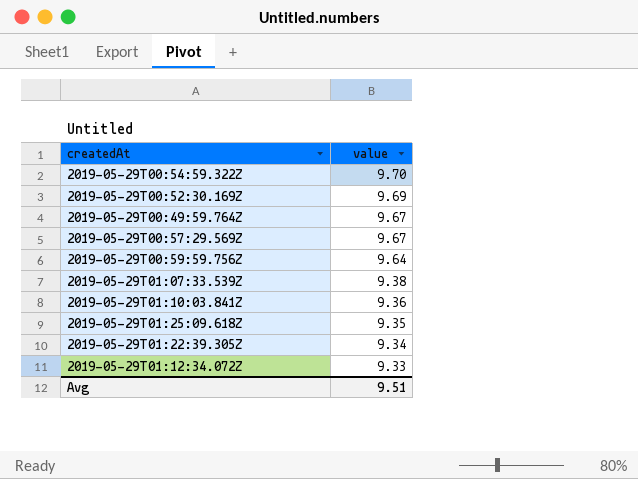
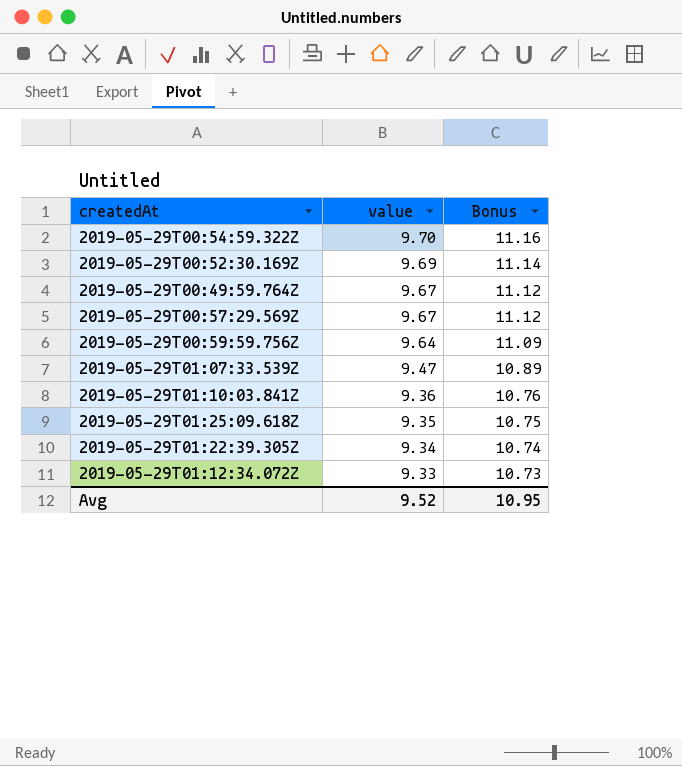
column Bonus | formula: none -> [value] * 1.15
2019-05-29T01:07:33.539Z | value: 9.38 -> 9.47
Avg | value: 9.51 -> 9.52

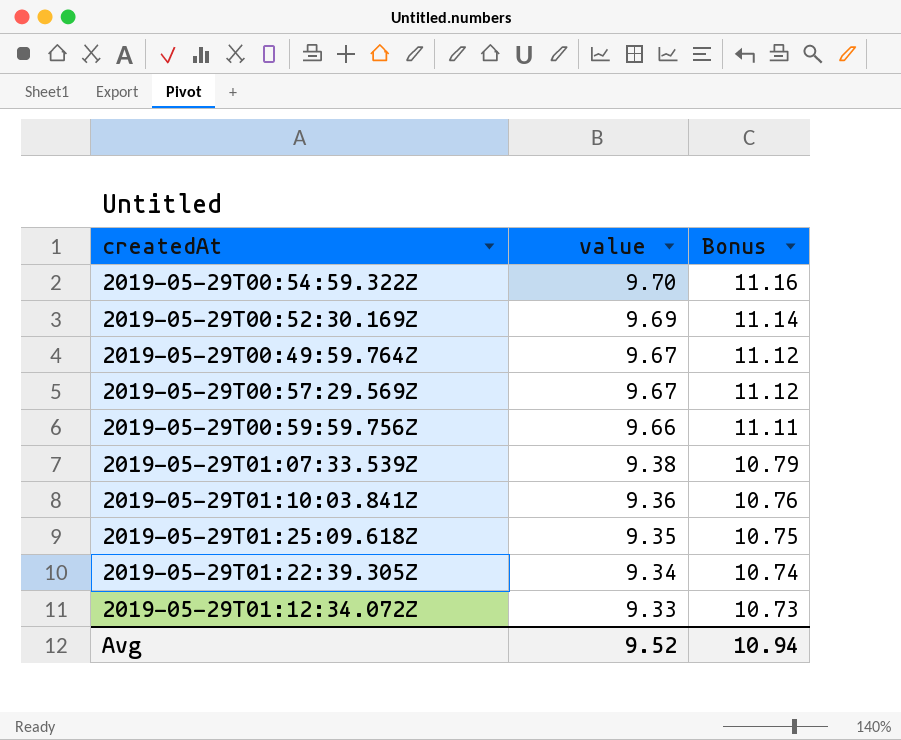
2019-05-29T00:59:59.756Z | value: 9.64 -> 9.66
2019-05-29T00:59:59.756Z | Bonus: 11.09 -> 11.11
2019-05-29T01:07:33.539Z | value: 9.47 -> 9.38
2019-05-29T01:07:33.539Z | Bonus: 10.89 -> 10.79
Avg | Bonus: 10.95 -> 10.94

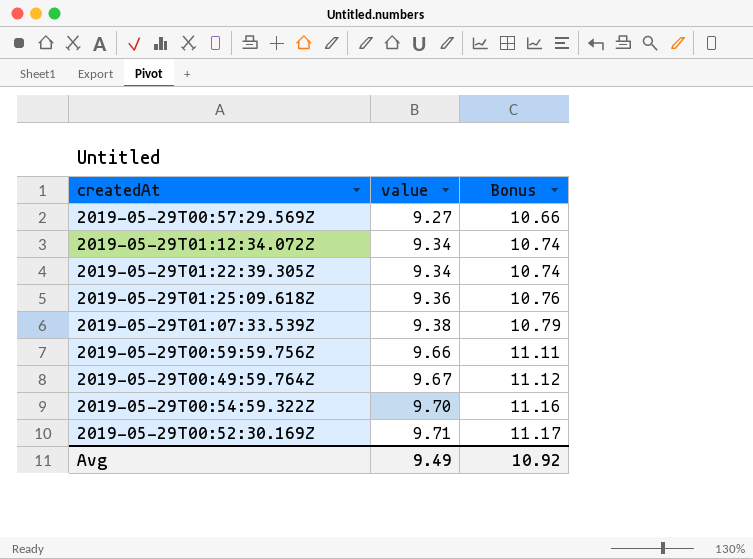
row order: value descending -> value ascending
row 2019-05-29T01:10:03.841Z: 9.36 | 10.76 -> none
2019-05-29T00:57:29.569Z | value: 9.67 -> 9.27
2019-05-29T00:57:29.569Z | Bonus: 11.12 -> 10.66
2019-05-29T01:12:34.072Z | value: 9.33 -> 9.34
2019-05-29T01:12:34.072Z | Bonus: 10.73 -> 10.74
2019-05-29T01:25:09.618Z | value: 9.35 -> 9.36
2019-05-29T01:25:09.618Z | Bonus: 10.75 -> 10.76
2019-05-29T00:52:30.169Z | value: 9.69 -> 9.71
2019-05-29T00:52:30.169Z | Bonus: 11.14 -> 11.17
Avg | value: 9.52 -> 9.49
Avg | Bonus: 10.94 -> 10.92

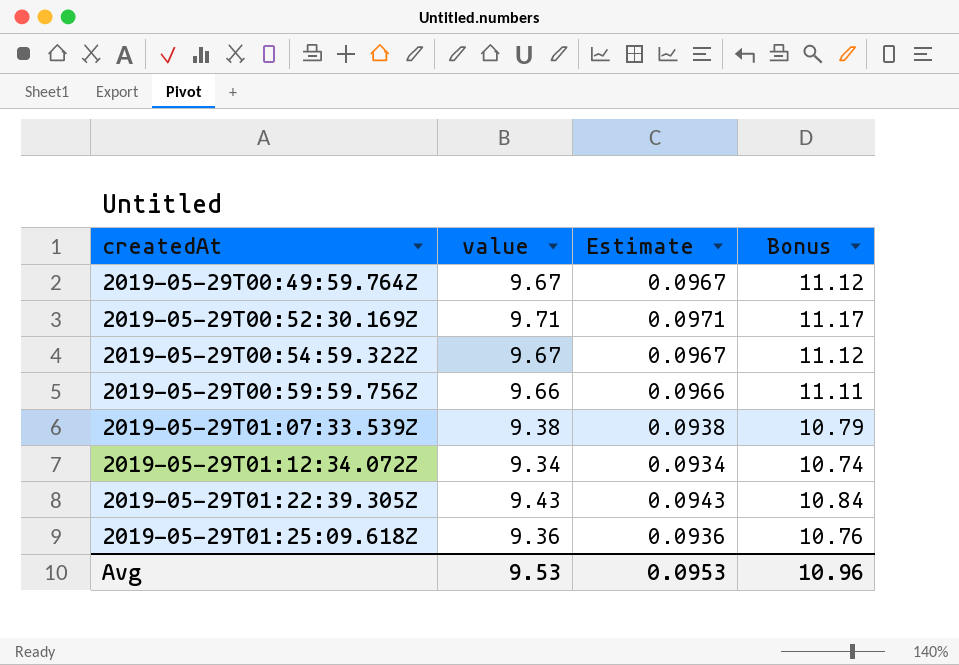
row order: value ascending -> createdAt ascending
column Estimate | formula: none -> [value] * 0.01
row 2019-05-29T00:57:29.569Z: 9.27 | 10.66 -> none
2019-05-29T00:54:59.322Z | value: 9.70 -> 9.67
2019-05-29T00:54:59.322Z | Bonus: 11.16 -> 11.12
2019-05-29T01:22:39.305Z | value: 9.34 -> 9.43
2019-05-29T01:22:39.305Z | Bonus: 10.74 -> 10.84
Avg | value: 9.49 -> 9.53
Avg | Bonus: 10.92 -> 10.96

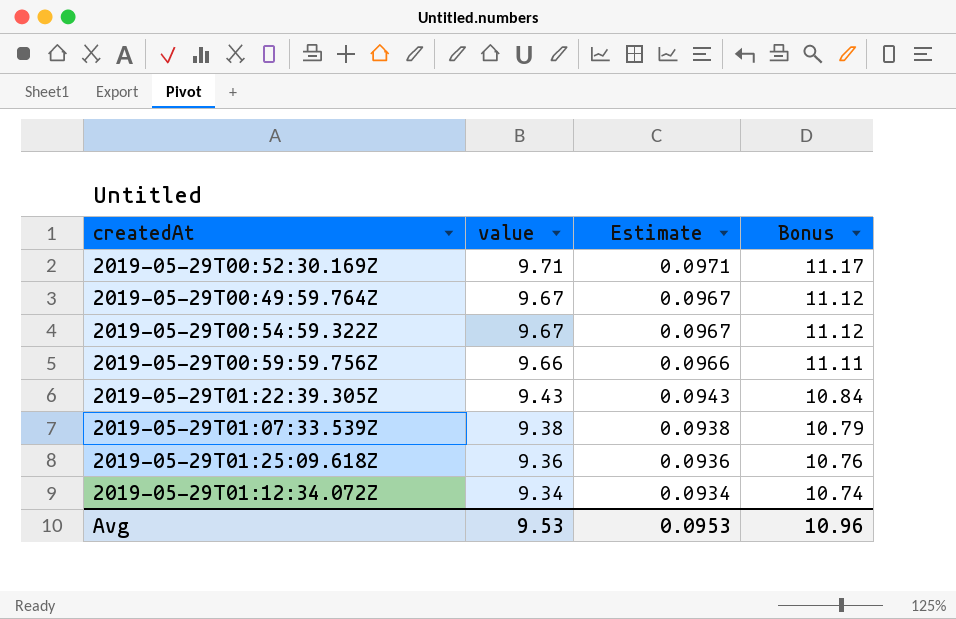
row order: createdAt ascending -> value descending

